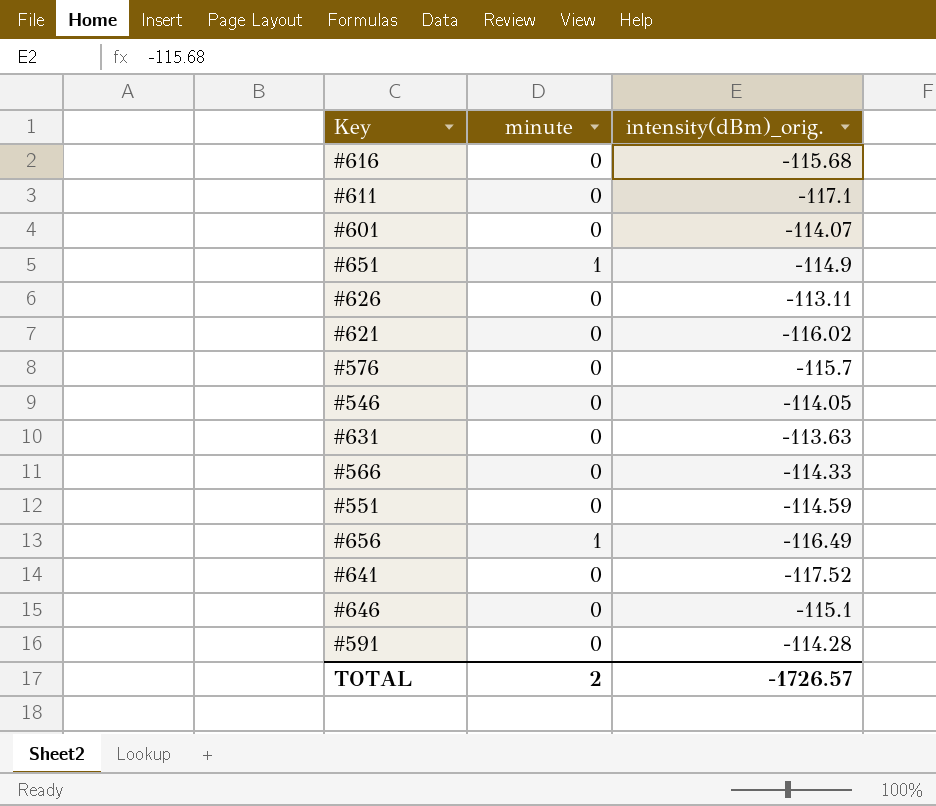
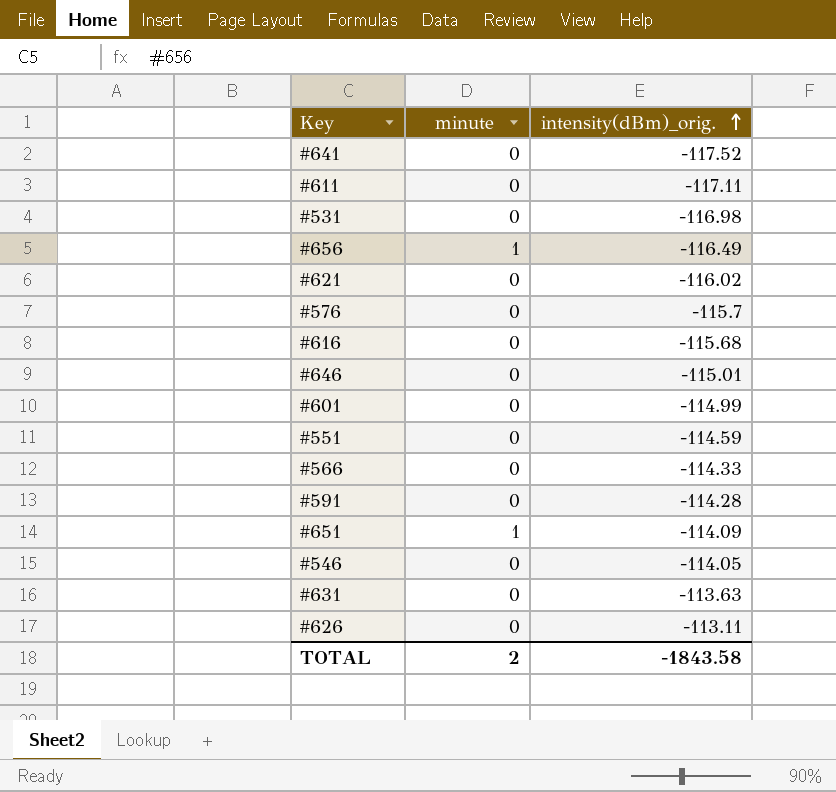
row order: none -> intensity(dBm)_orig. ascending
#611 | intensity(dBm)_orig.: -117.1 -> -117.11
row #531: none -> 0 | -116.98
#646 | intensity(dBm)_orig.: -115.1 -> -115.01
#601 | intensity(dBm)_orig.: -114.07 -> -114.99
#651 | intensity(dBm)_orig.: -114.9 -> -114.09
TOTAL | intensity(dBm)_orig.: -1726.57 -> -1843.58

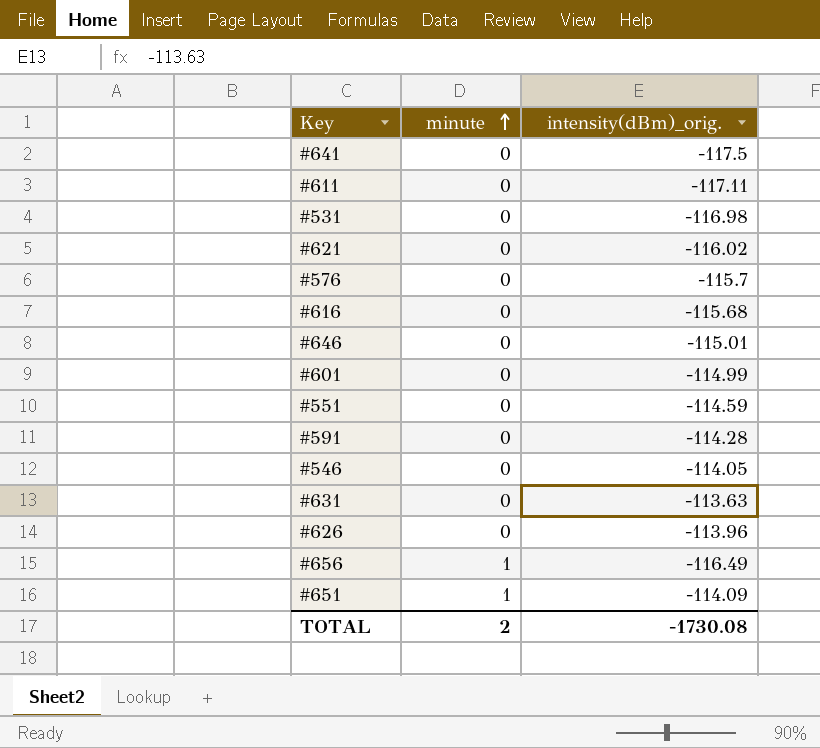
row order: intensity(dBm)_orig. ascending -> minute ascending
row #566: 0 | -114.33 -> none
#641 | intensity(dBm)_orig.: -117.52 -> -117.5
#626 | intensity(dBm)_orig.: -113.11 -> -113.96
TOTAL | intensity(dBm)_orig.: -1843.58 -> -1730.08

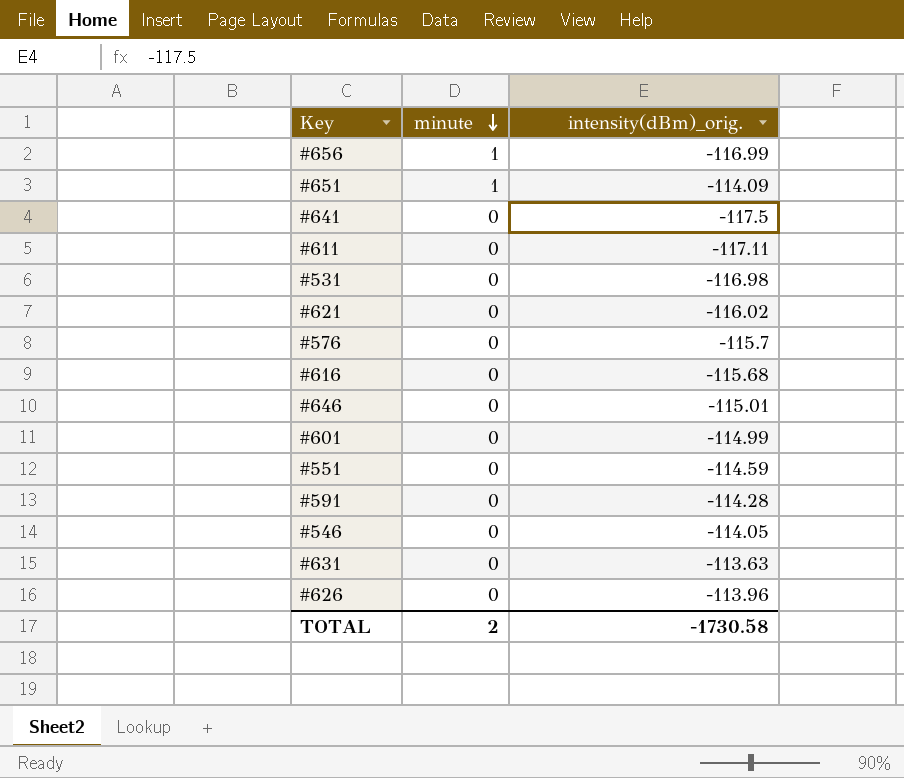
row order: minute ascending -> minute descending
#656 | intensity(dBm)_orig.: -116.49 -> -116.99
TOTAL | intensity(dBm)_orig.: -1730.08 -> -1730.58

